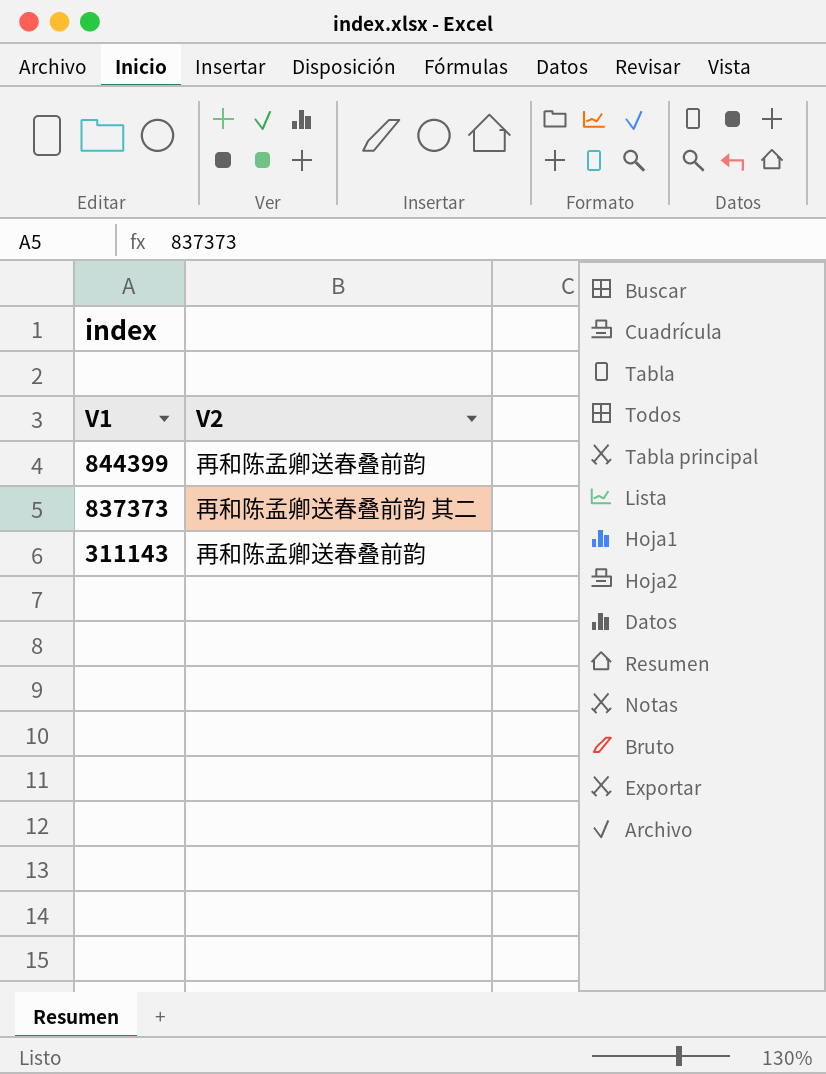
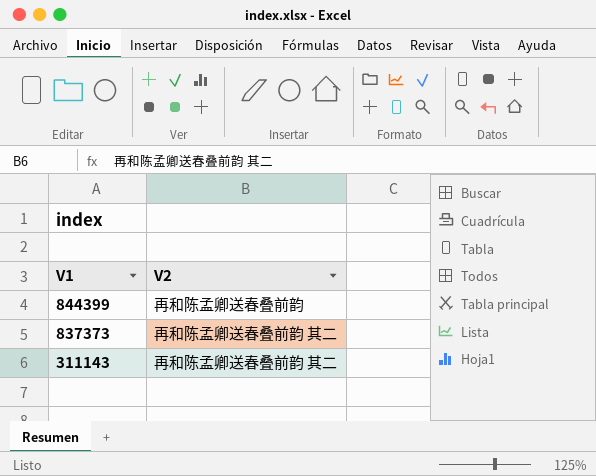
311143 | V2: 再和陈孟卿送春叠前韵 -> 再和陈孟卿送春叠前韵 其二

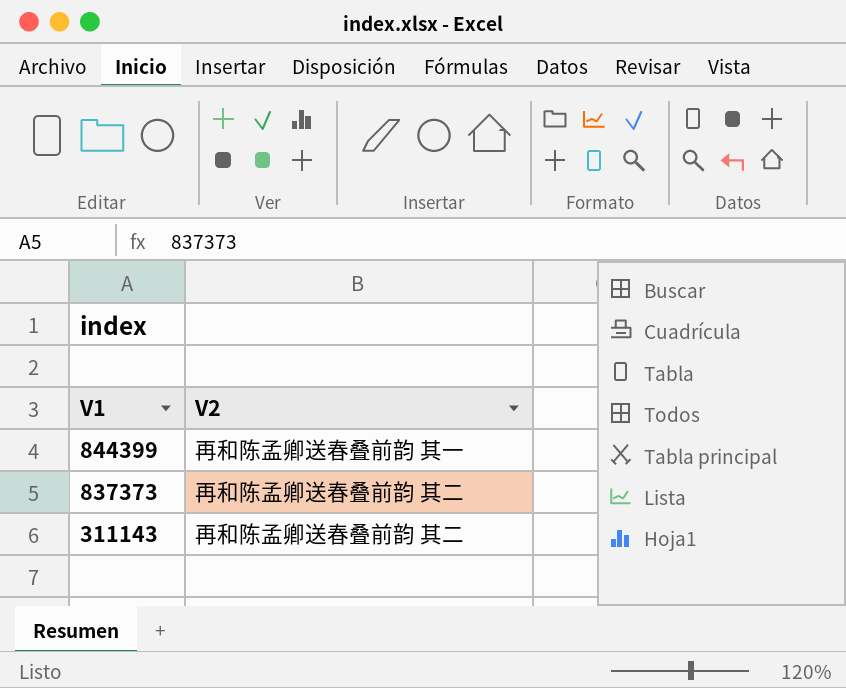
844399 | V2: 再和陈孟卿送春叠前韵 -> 再和陈孟卿送春叠前韵 其一

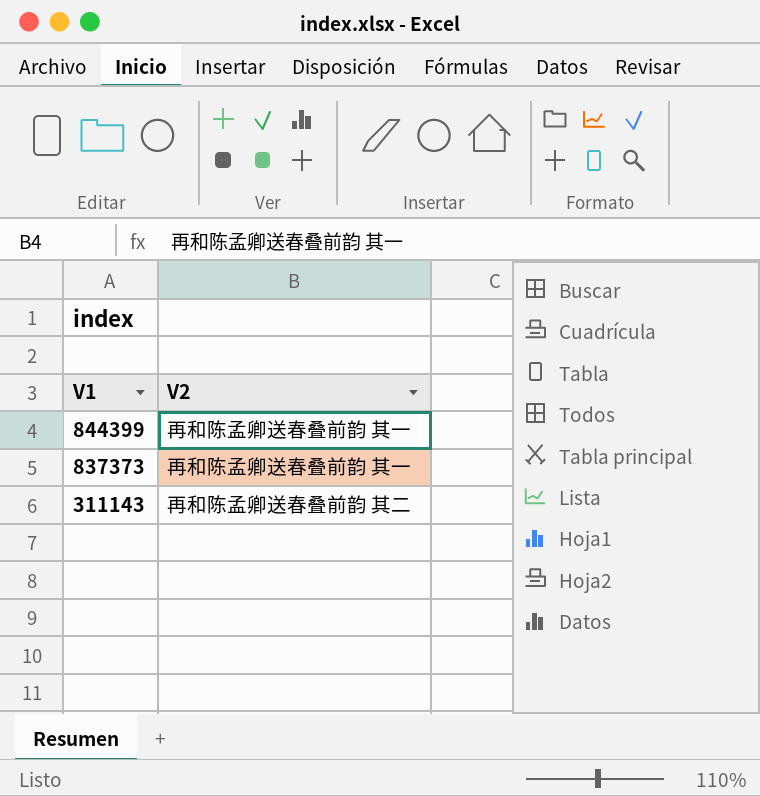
837373 | V2: 再和陈孟卿送春叠前韵 其二 -> 再和陈孟卿送春叠前韵 其一

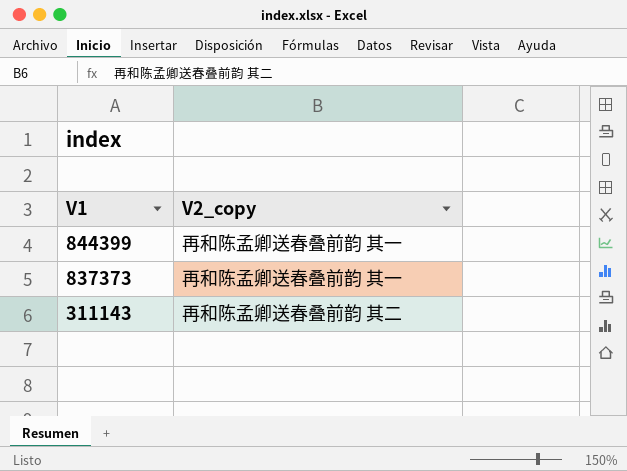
column name: V2 -> V2_copy

